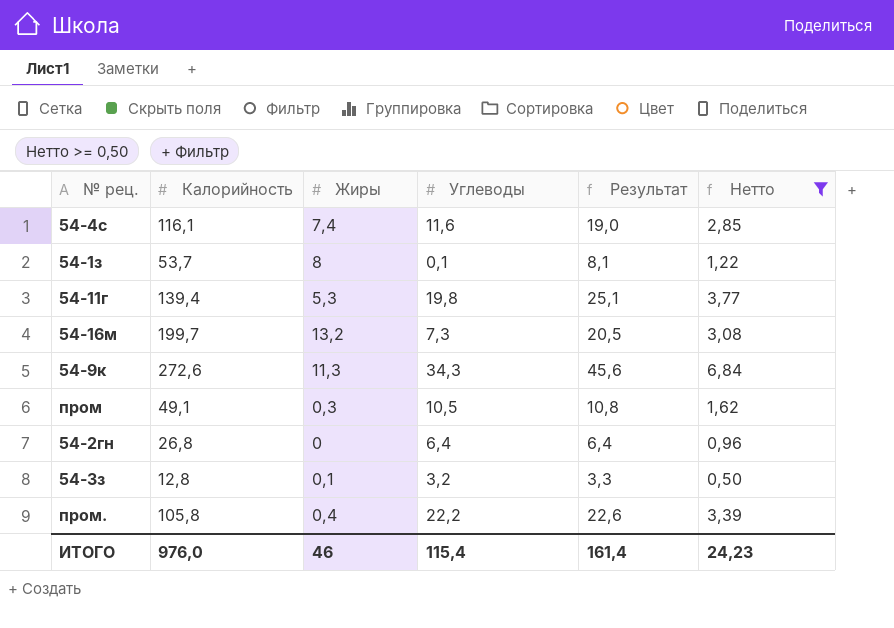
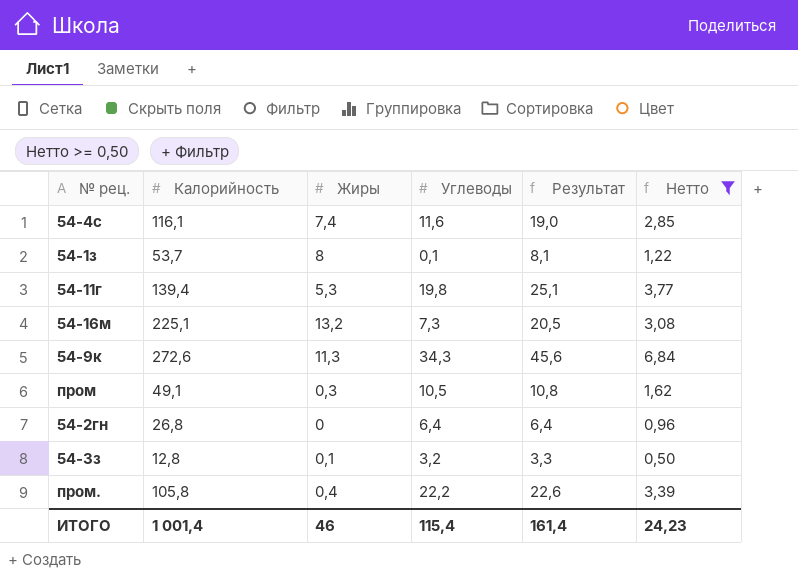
54-16м | Калорийность: 199,7 -> 225,1
ИТОГО | Калорийность: 976,0 -> 1 001,4

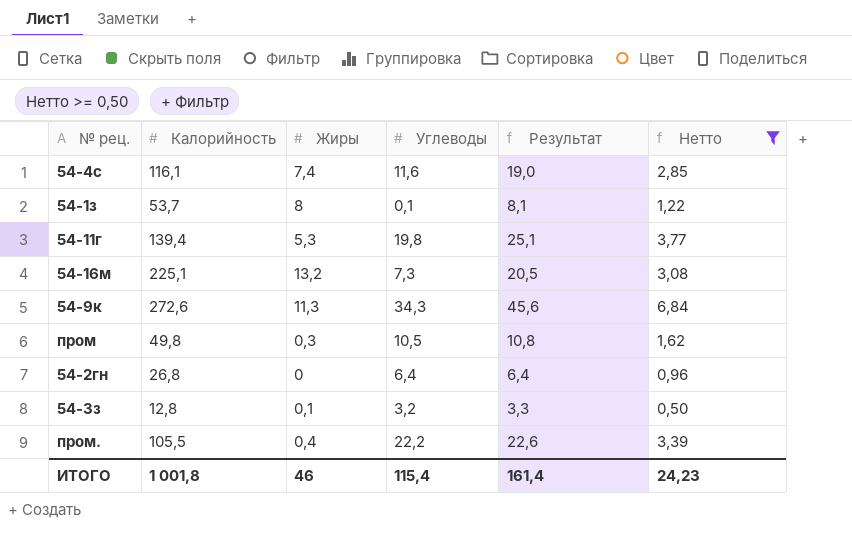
пром | Калорийность: 49,1 -> 49,8
пром. | Калорийность: 105,8 -> 105,5
ИТОГО | Калорийность: 1 001,4 -> 1 001,8

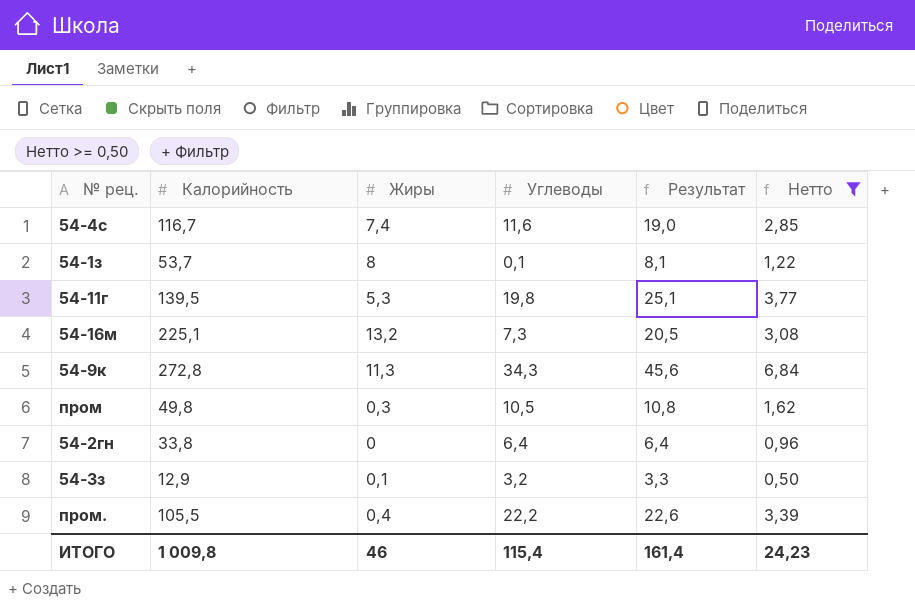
54-4с | Калорийность: 116,1 -> 116,7
54-11г | Калорийность: 139,4 -> 139,5
54-9к | Калорийность: 272,6 -> 272,8
54-2гн | Калорийность: 26,8 -> 33,8
54-3з | Калорийность: 12,8 -> 12,9
ИТОГО | Калорийность: 1 001,8 -> 1 009,8

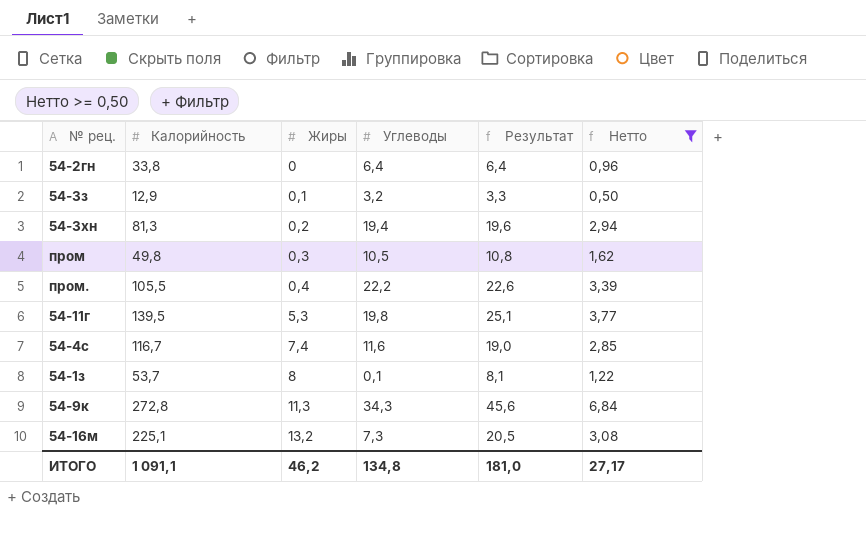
row order: none -> Жиры ascending
row 54-3хн: none -> 81,3 | 0,2 | 19,4 | 19,6 | 2,94
ИТОГО | Калорийность: 1 009,8 -> 1 091,1
ИТОГО | Жиры: 46 -> 46,2
ИТОГО | Углеводы: 115,4 -> 134,8
ИТОГО | Результат: 161,4 -> 181,0
ИТОГО | Нетто: 24,23 -> 27,17

